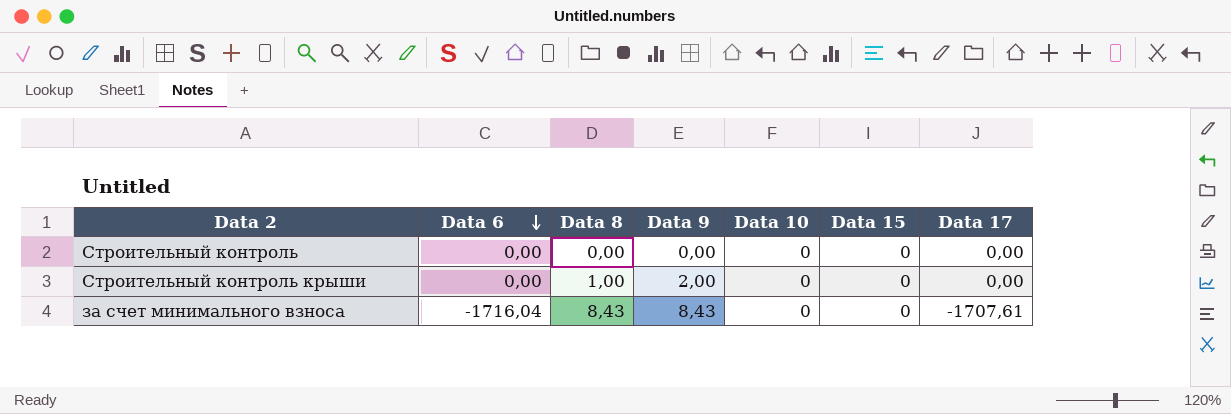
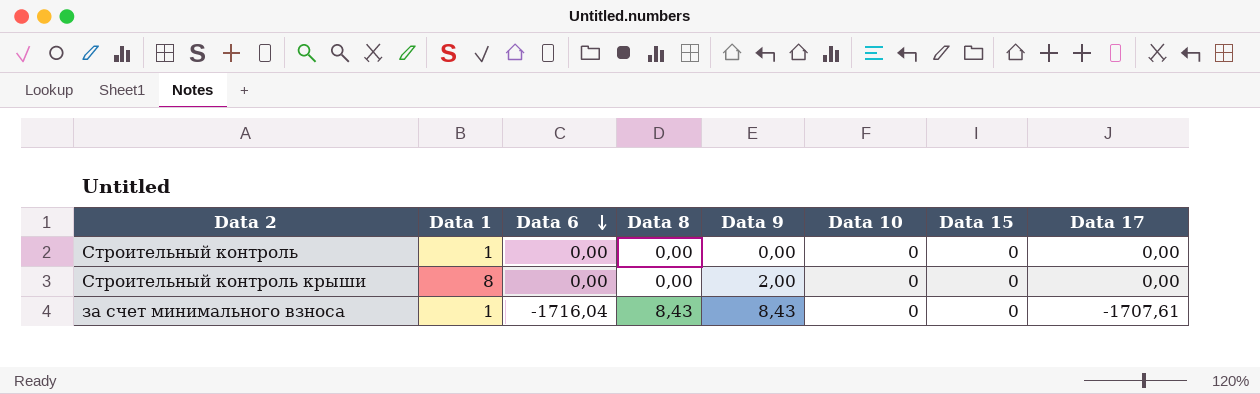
column Data 1 | position: none -> 2
Строительный контроль крыши | Data 8: 1,00 -> 0,00

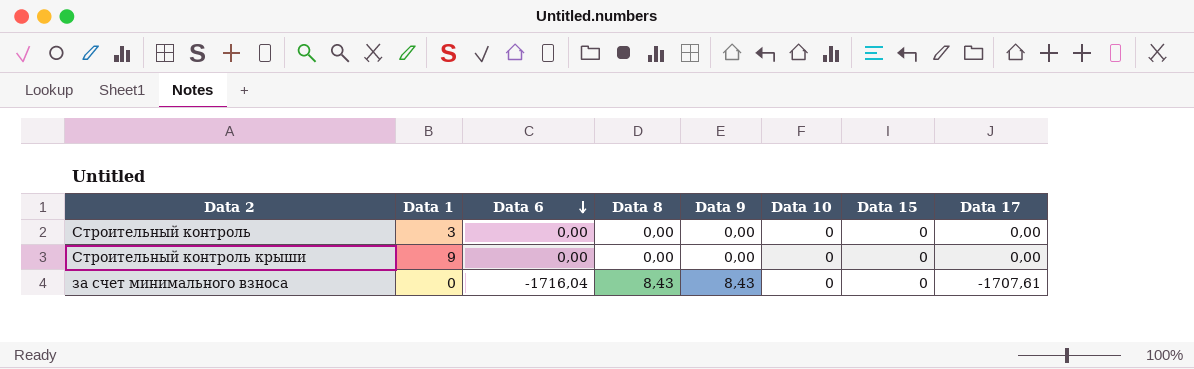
Строительный контроль | Data 1: 1 -> 3
Строительный контроль крыши | Data 1: 8 -> 9
Строительный контроль крыши | Data 9: 2,00 -> 0,00
за счет минимального взноса | Data 1: 1 -> 0

